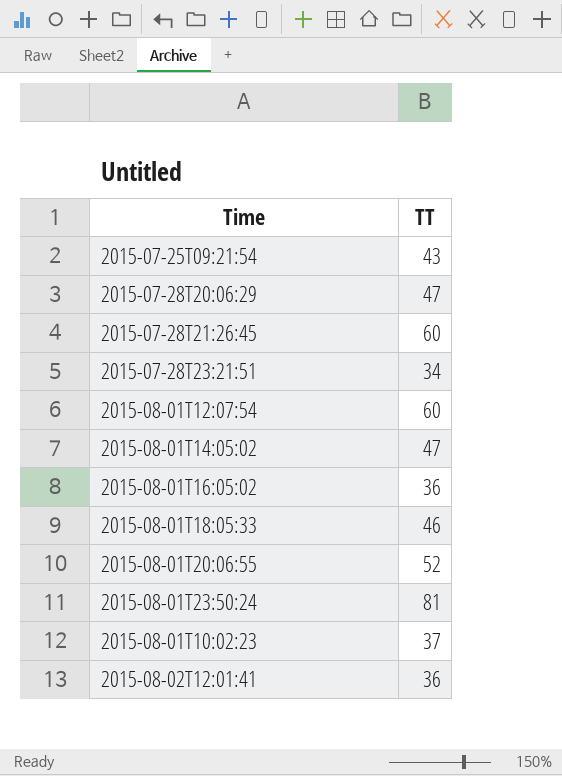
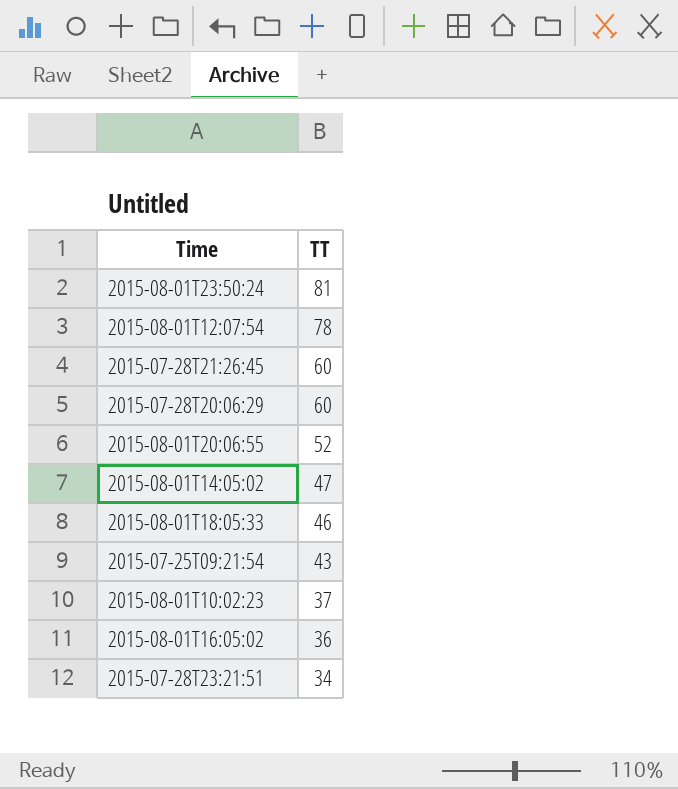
row order: none -> TT descending
row 2015-08-02T12:01:41: 36 -> none
2015-08-01T12:07:54 | TT: 60 -> 78
2015-07-28T20:06:29 | TT: 47 -> 60

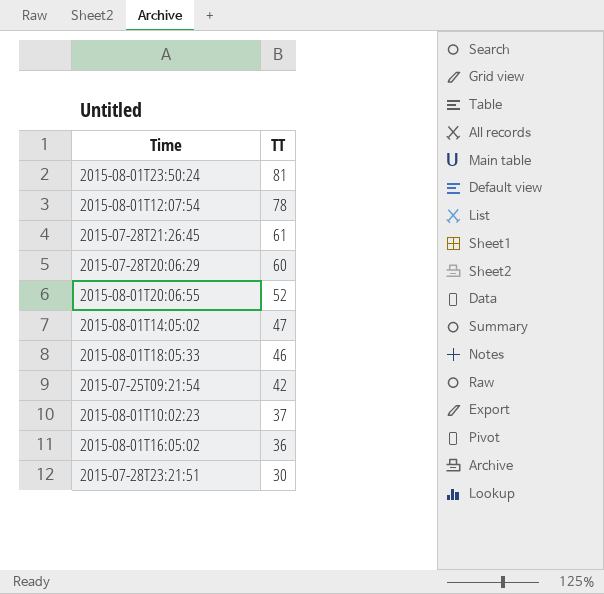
2015-07-28T21:26:45 | TT: 60 -> 61
2015-07-25T09:21:54 | TT: 43 -> 42
2015-07-28T23:21:51 | TT: 34 -> 30

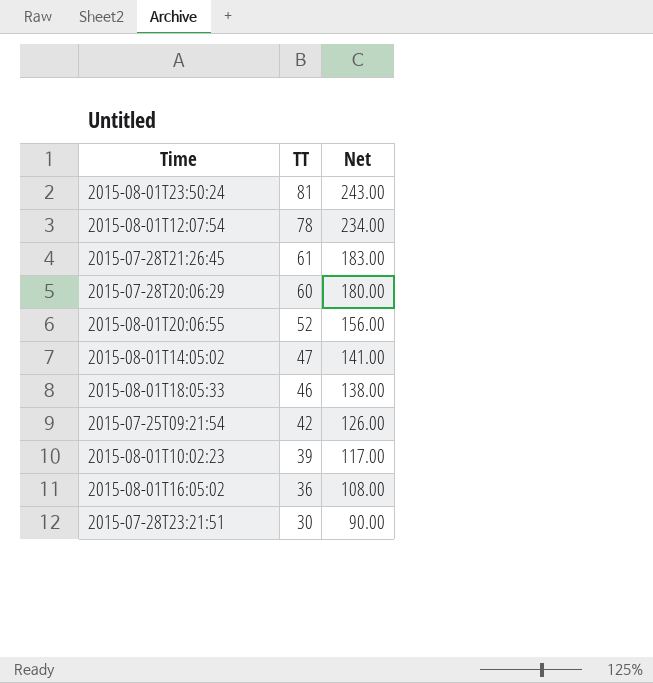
column Net | formula: none -> [TT] * 3
2015-08-01T10:02:23 | TT: 37 -> 39

